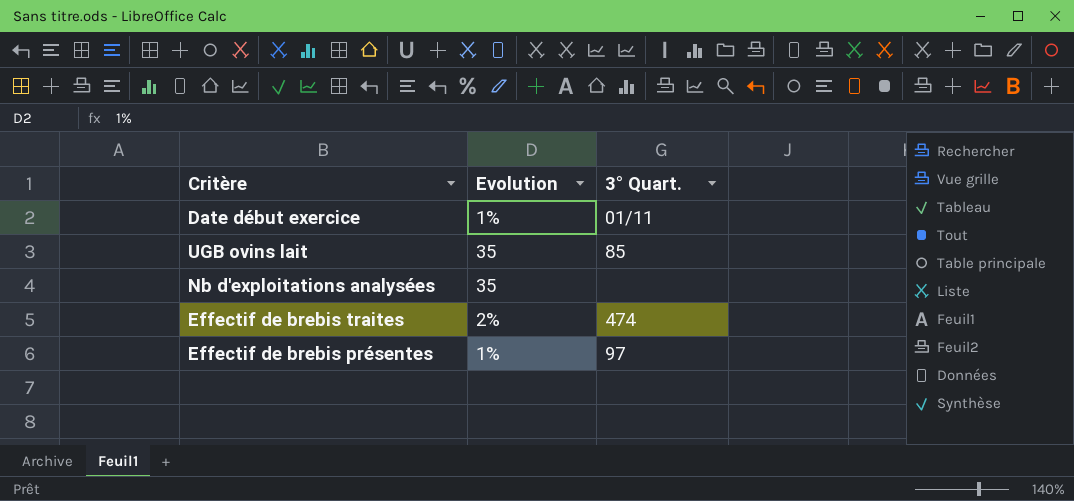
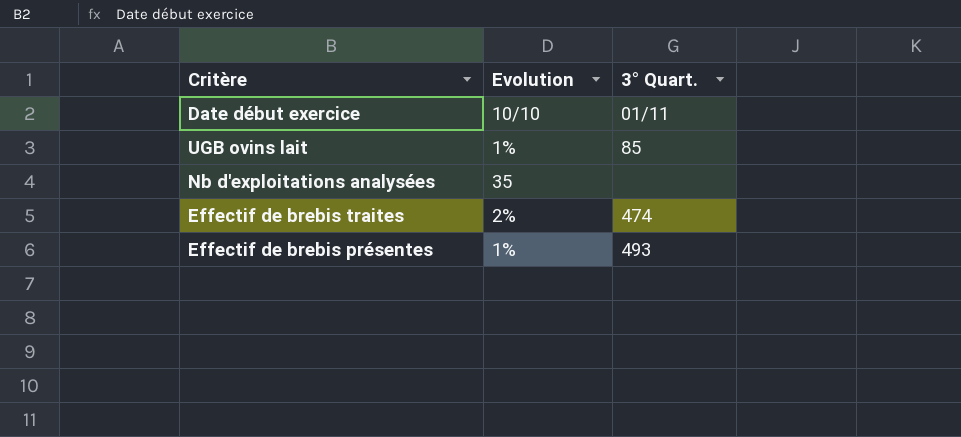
Date début exercice | Evolution: 1% -> 10/10
UGB ovins lait | Evolution: 35 -> 1%
Effectif de brebis présentes | 3° Quart.: 97 -> 493

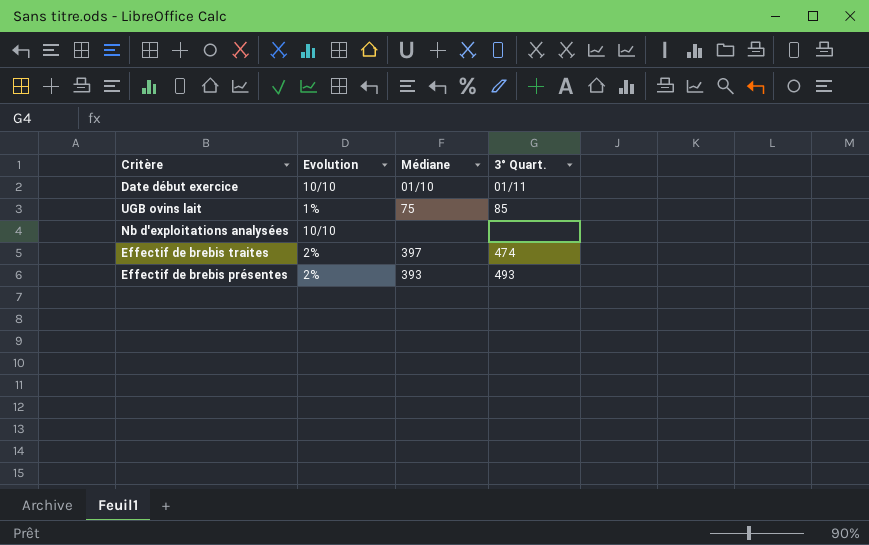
column Médiane | position: none -> 3
Nb d'exploitations analysées | Evolution: 35 -> 10/10
Effectif de brebis présentes | Evolution: 1% -> 2%

